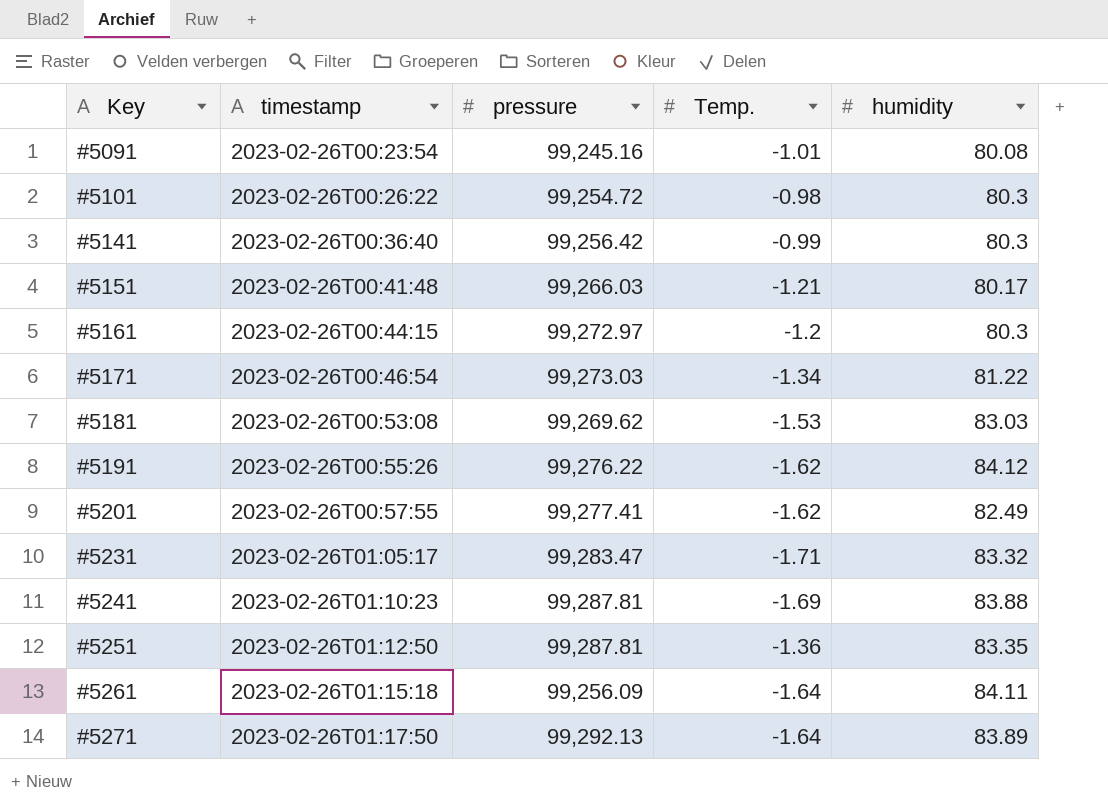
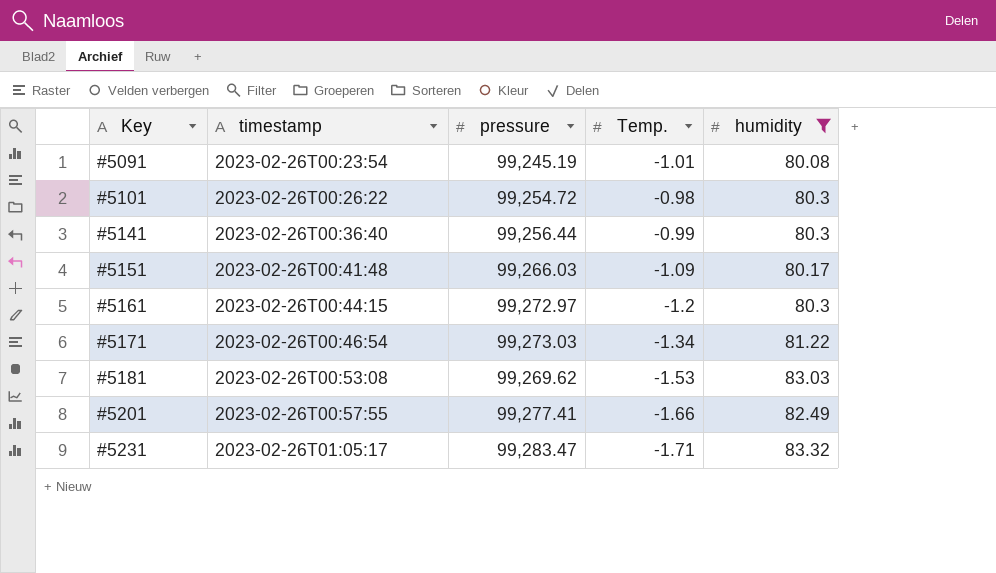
filter: none -> humidity <= 83.32
#5091 | pressure: 99,245.16 -> 99,245.19
#5141 | pressure: 99,256.42 -> 99,256.44
#5151 | Temp.: -1.21 -> -1.09
#5201 | Temp.: -1.62 -> -1.66

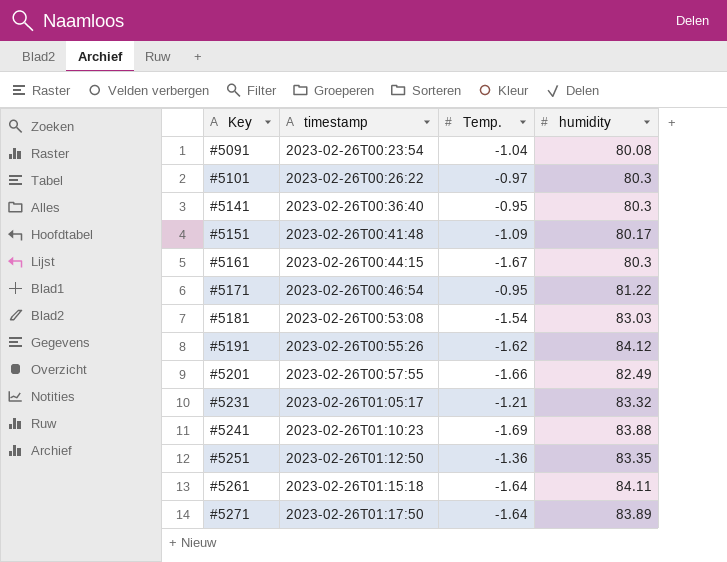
filter: humidity <= 83.32 -> none
column pressure | position: 3 -> none
#5091 | Temp.: -1.01 -> -1.04
#5101 | Temp.: -0.98 -> -0.97
#5141 | Temp.: -0.99 -> -0.95
#5161 | Temp.: -1.2 -> -1.67
#5171 | Temp.: -1.34 -> -0.95
#5181 | Temp.: -1.53 -> -1.54
#5231 | Temp.: -1.71 -> -1.21

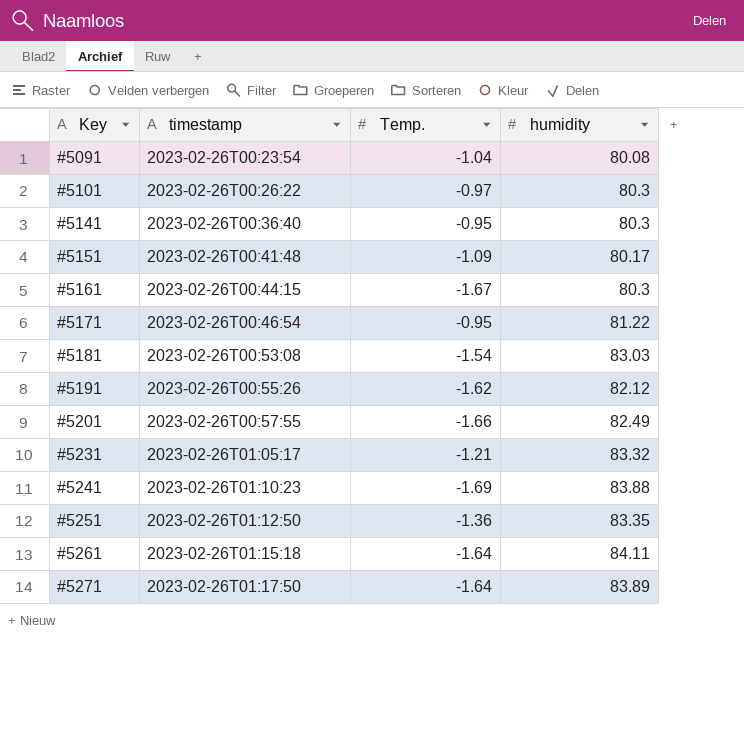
#5191 | humidity: 84.12 -> 82.12

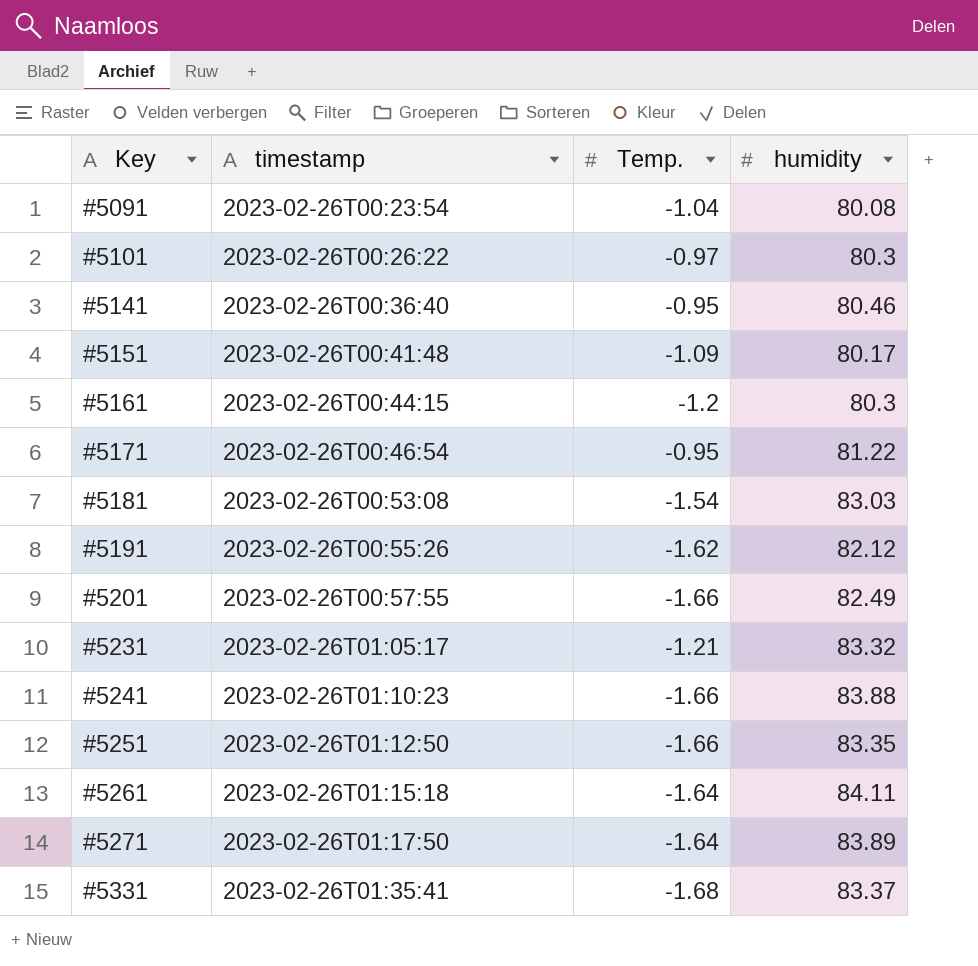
#5141 | humidity: 80.3 -> 80.46
#5161 | Temp.: -1.67 -> -1.2
#5241 | Temp.: -1.69 -> -1.66
#5251 | Temp.: -1.36 -> -1.66
row #5331: none -> 2023-02-26T01:35:41 | -1.68 | 83.37

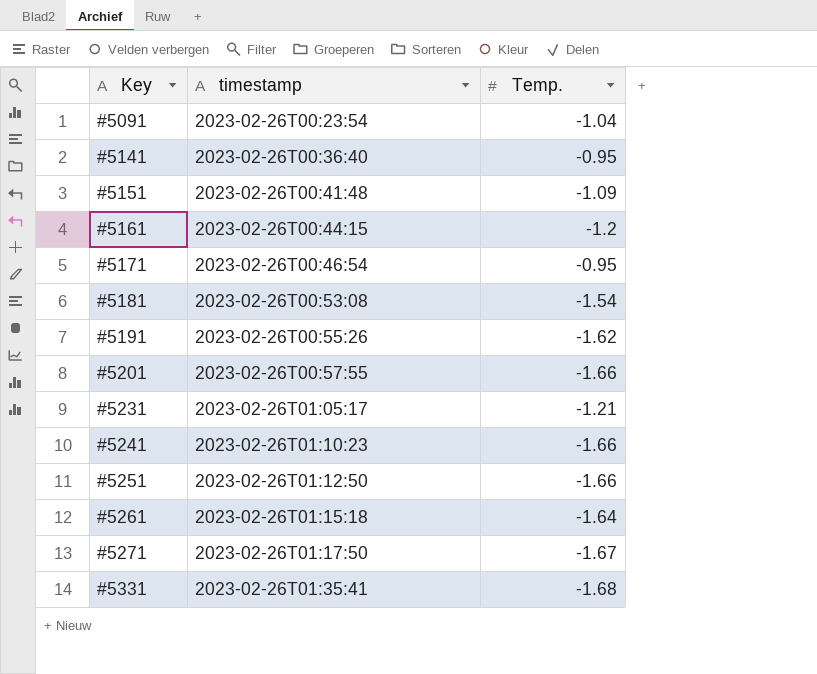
column humidity | position: 4 -> none
row #5101: 2023-02-26T00:26:22 | -0.97 | 80.3 -> none
#5271 | Temp.: -1.64 -> -1.67

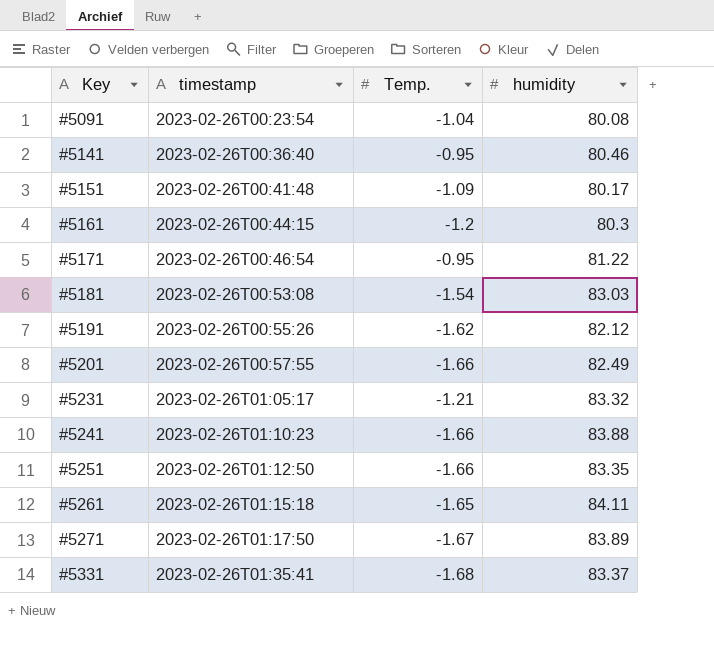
column humidity | position: none -> 4
#5261 | Temp.: -1.64 -> -1.65

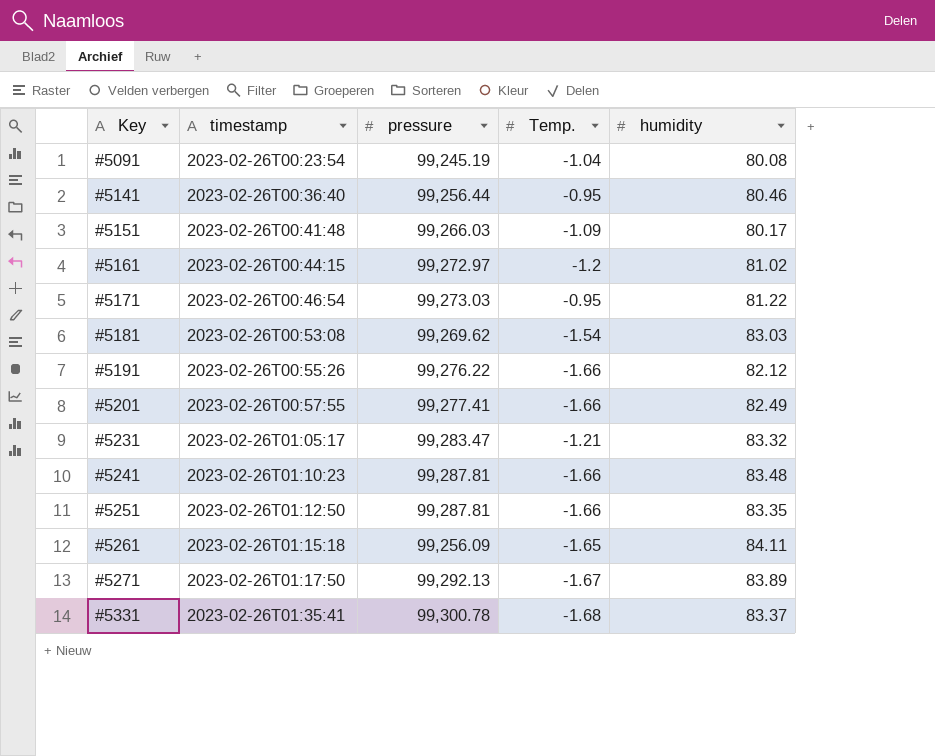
column pressure | position: none -> 3
#5161 | humidity: 80.3 -> 81.02
#5191 | Temp.: -1.62 -> -1.66
#5241 | humidity: 83.88 -> 83.48

